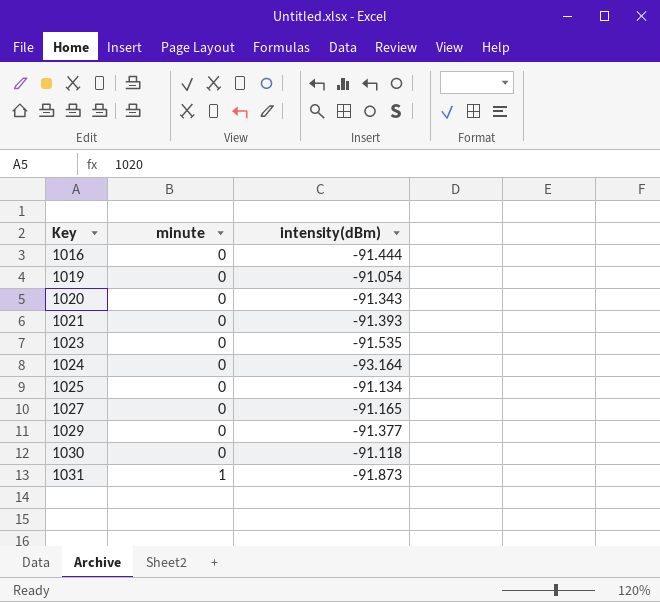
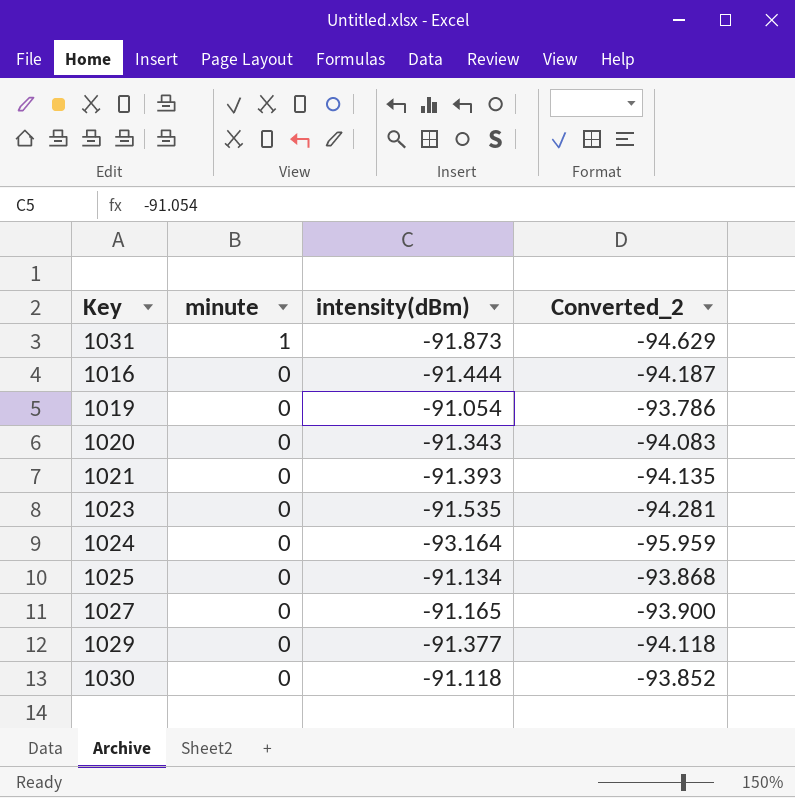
row order: Key ascending -> minute descending
column Converted_2 | formula: none -> [intensity(dBm)] * 1.03

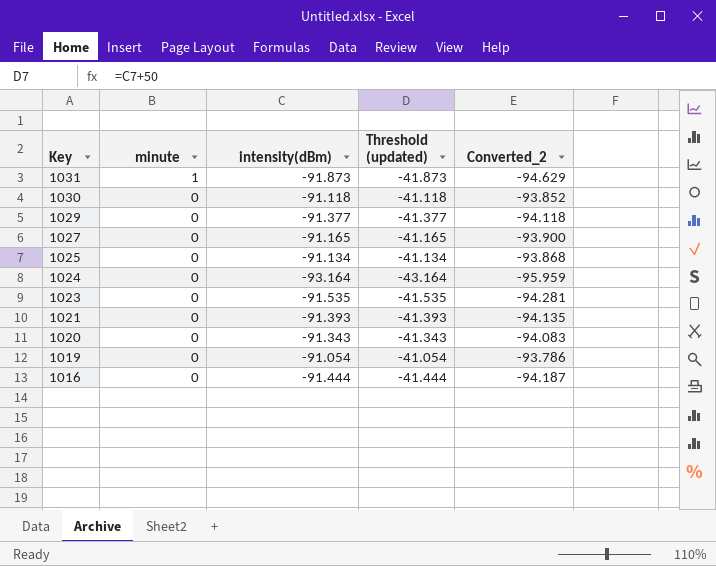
row order: minute descending -> Key descending
column Threshold (updated) | formula: none -> [intensity(dBm)] + 50

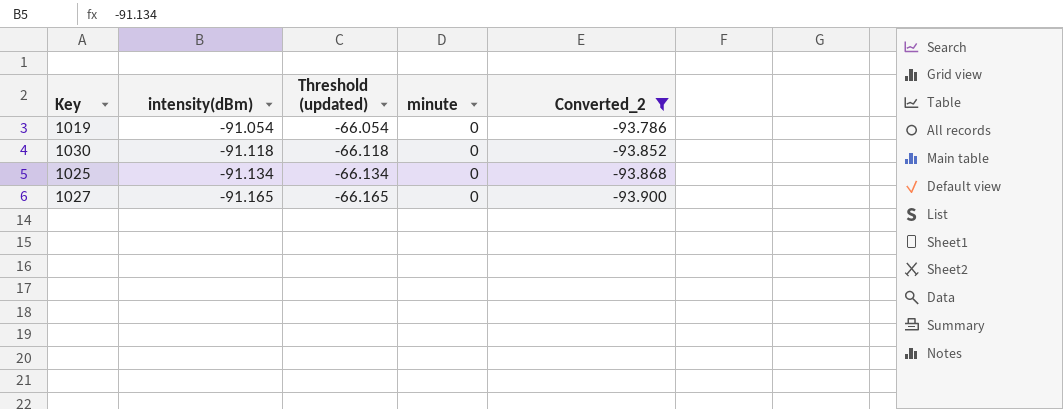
filter: none -> Converted_2 >= -93.900
row order: Key descending -> intensity(dBm) descending
column Threshold (updated) | formula: [intensity(dBm)] + 50 -> [intensity(dBm)] + 25
column minute | position: 2 -> 4

